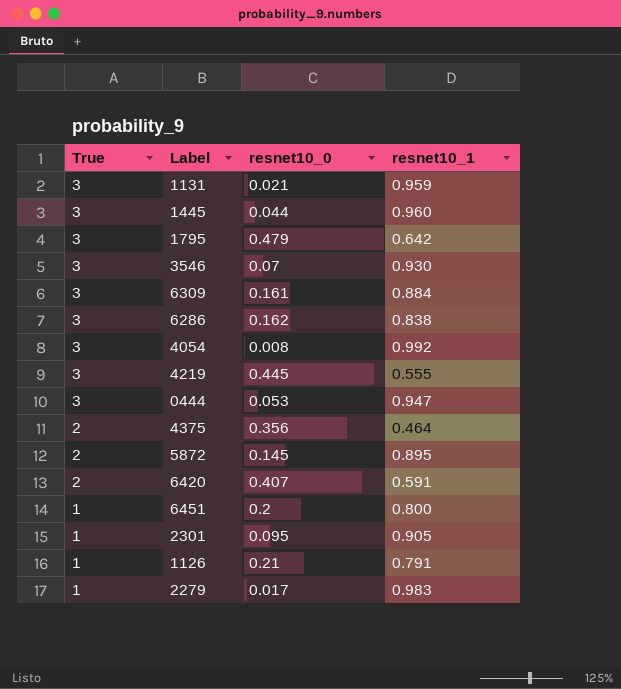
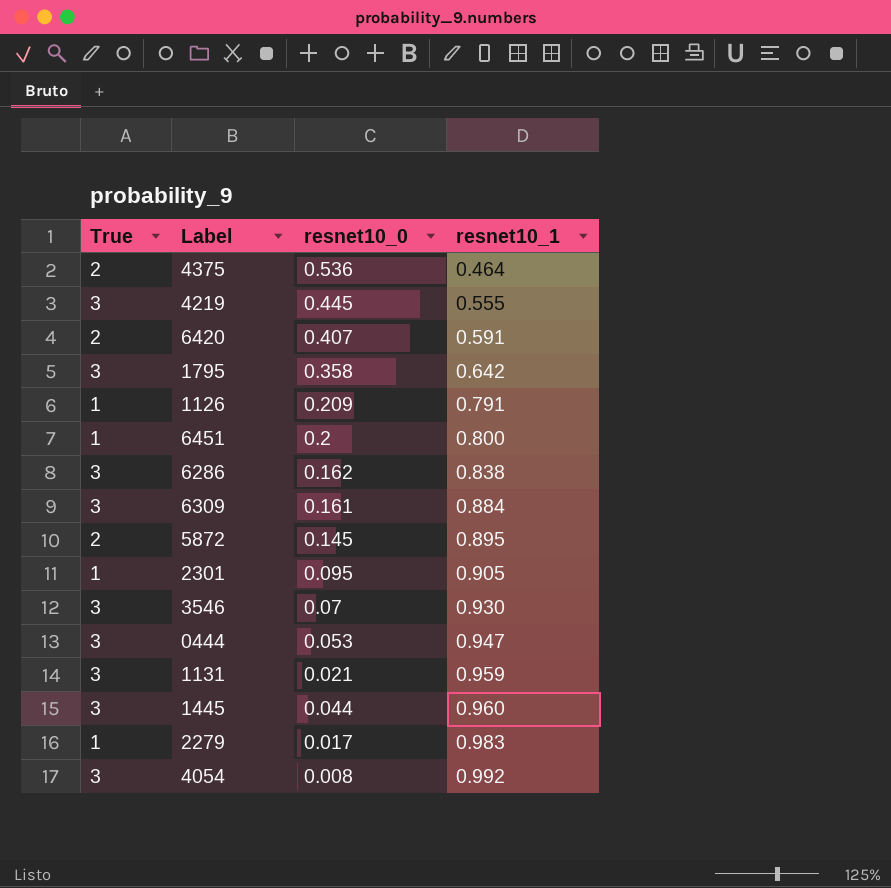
row order: True descending -> resnet10_1 ascending
4375 | resnet10_0: 0.356 -> 0.536
1795 | resnet10_0: 0.479 -> 0.358
1126 | resnet10_0: 0.21 -> 0.209

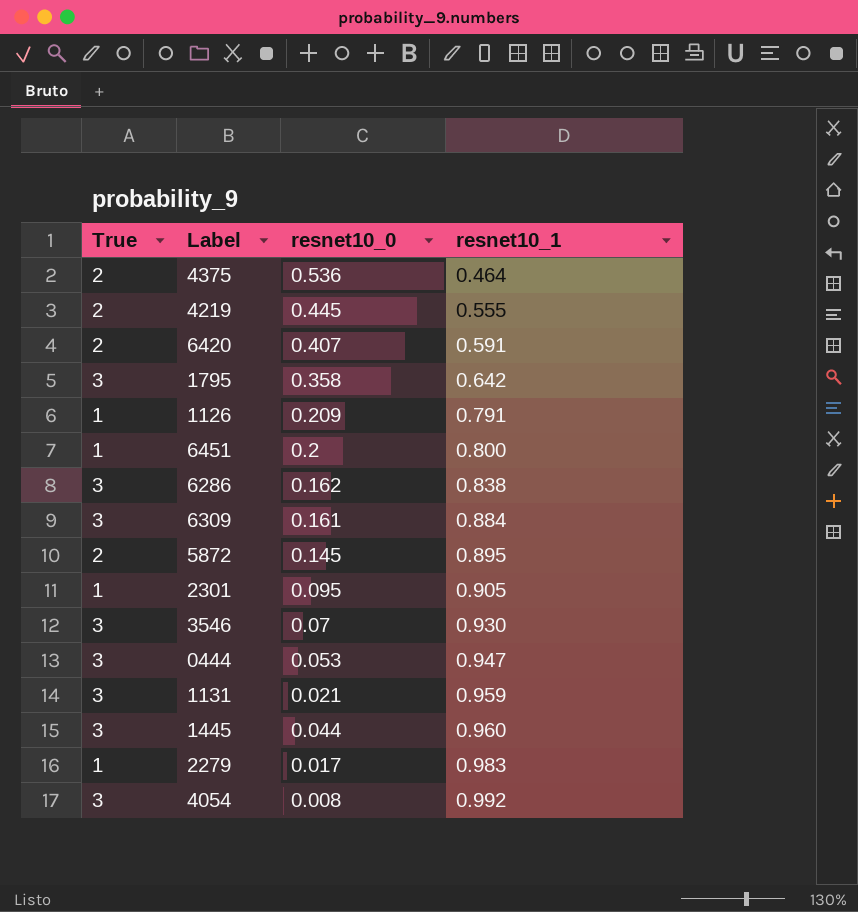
4219 | True: 3 -> 2

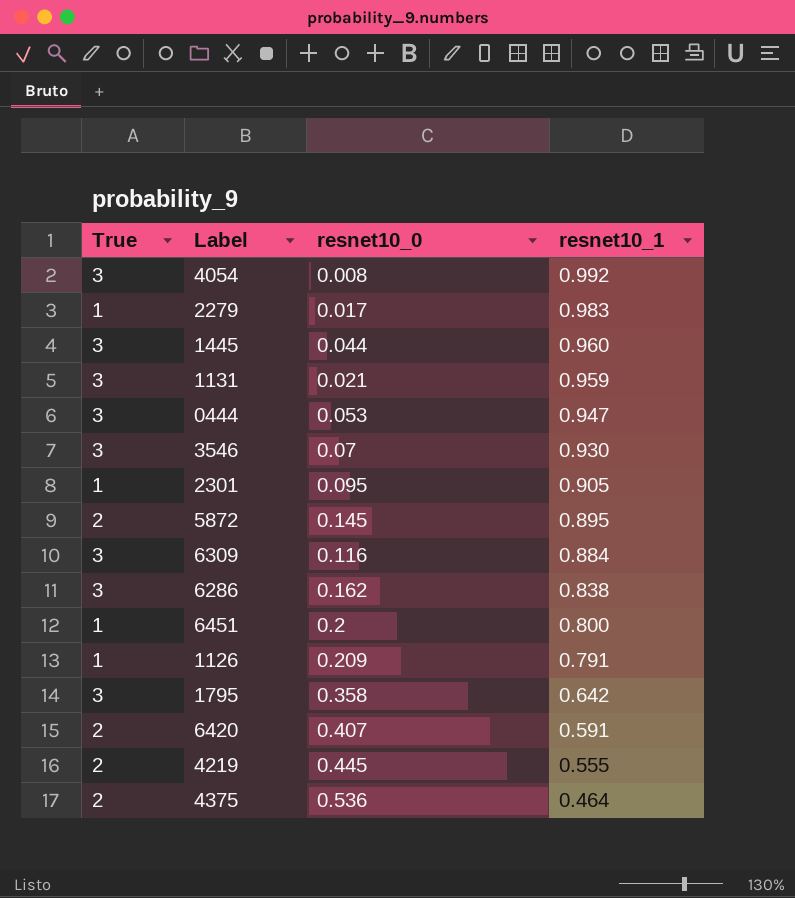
row order: resnet10_1 ascending -> resnet10_1 descending
6309 | resnet10_0: 0.161 -> 0.116

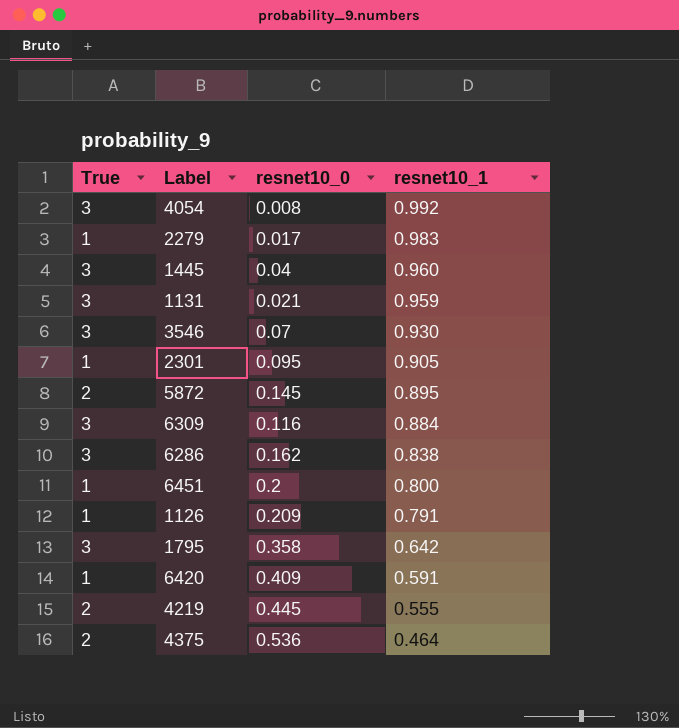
row 0444: 3 | 0.053 | 0.947 -> none
1445 | resnet10_0: 0.044 -> 0.04
6420 | True: 2 -> 1
6420 | resnet10_0: 0.407 -> 0.409

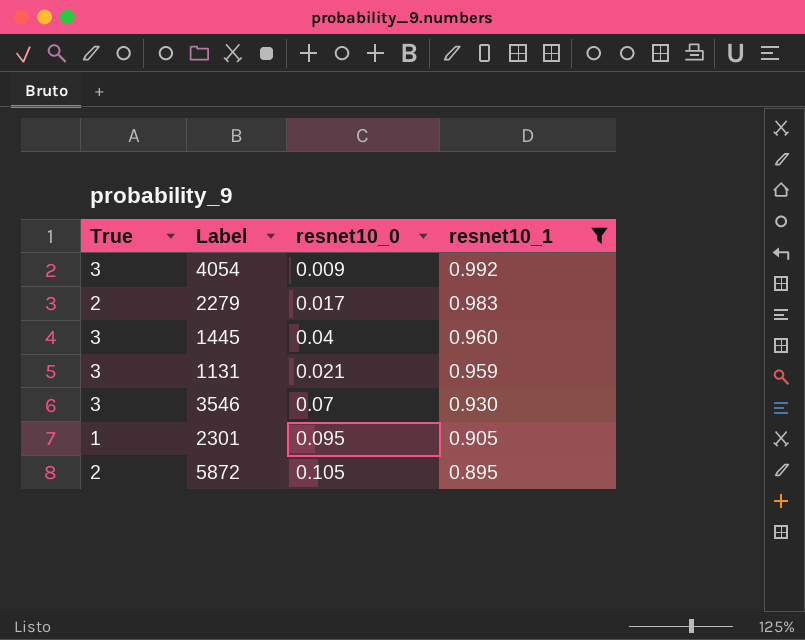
filter: none -> resnet10_1 >= 0.895
4054 | resnet10_0: 0.008 -> 0.009
2279 | True: 1 -> 2
5872 | resnet10_0: 0.145 -> 0.105

